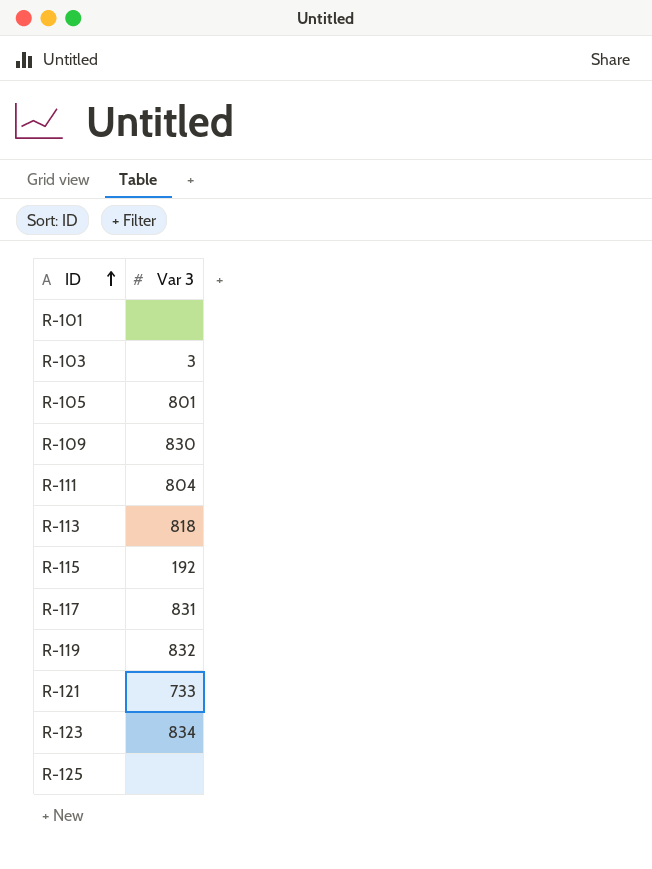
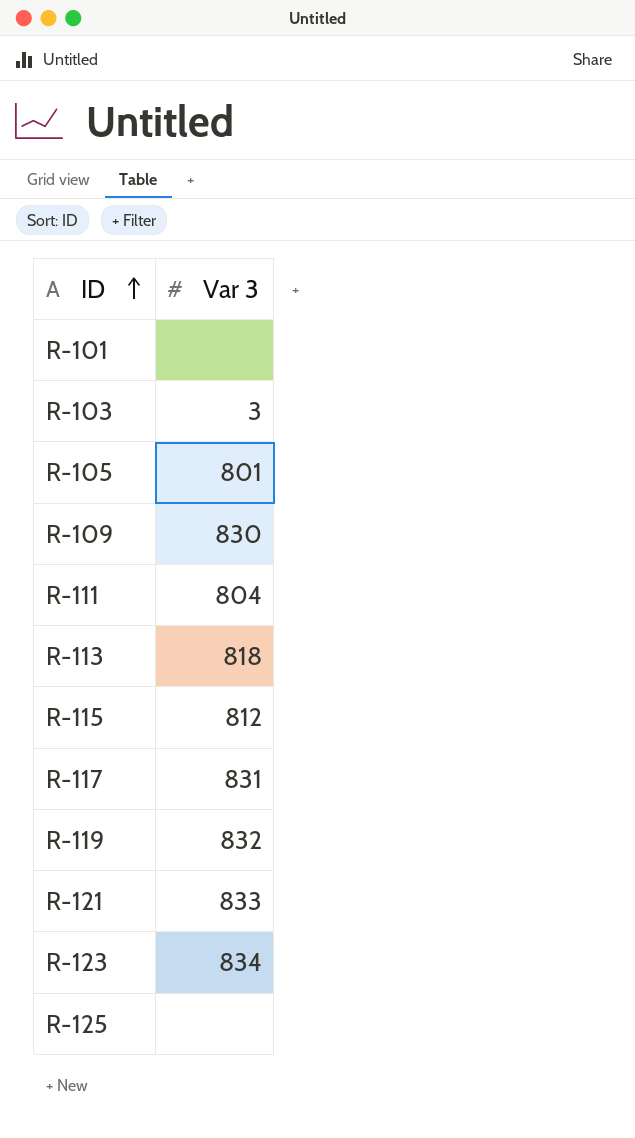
R-115 | Var 3: 192 -> 812
R-121 | Var 3: 733 -> 833

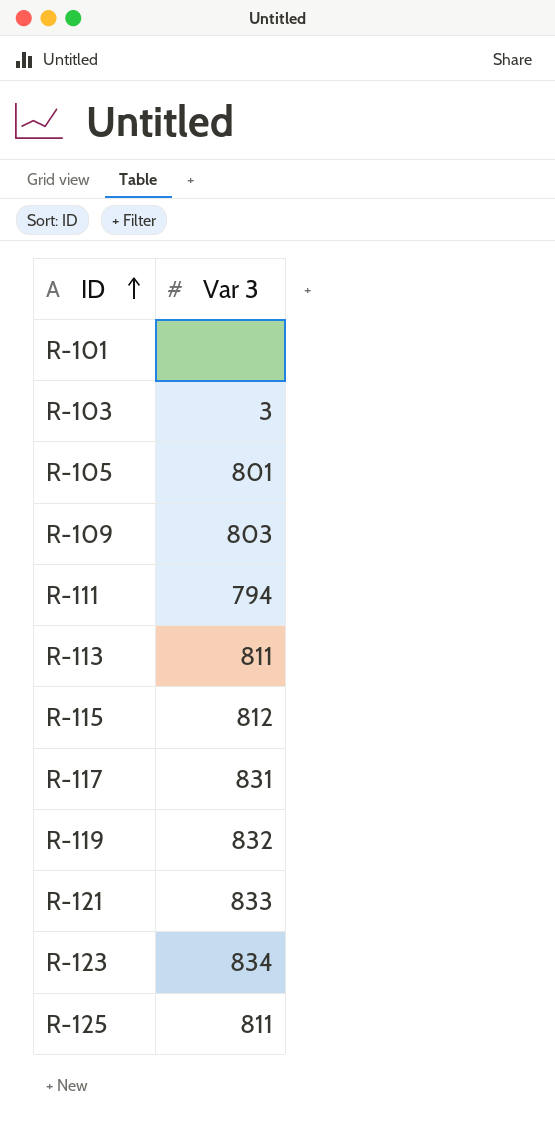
R-109 | Var 3: 830 -> 803
R-111 | Var 3: 804 -> 794
R-113 | Var 3: 818 -> 811
R-125 | Var 3: none -> 811

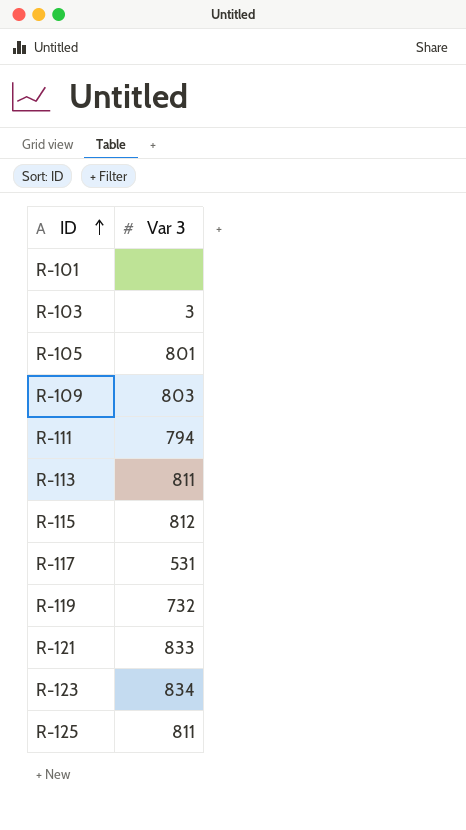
R-117 | Var 3: 831 -> 531
R-119 | Var 3: 832 -> 732

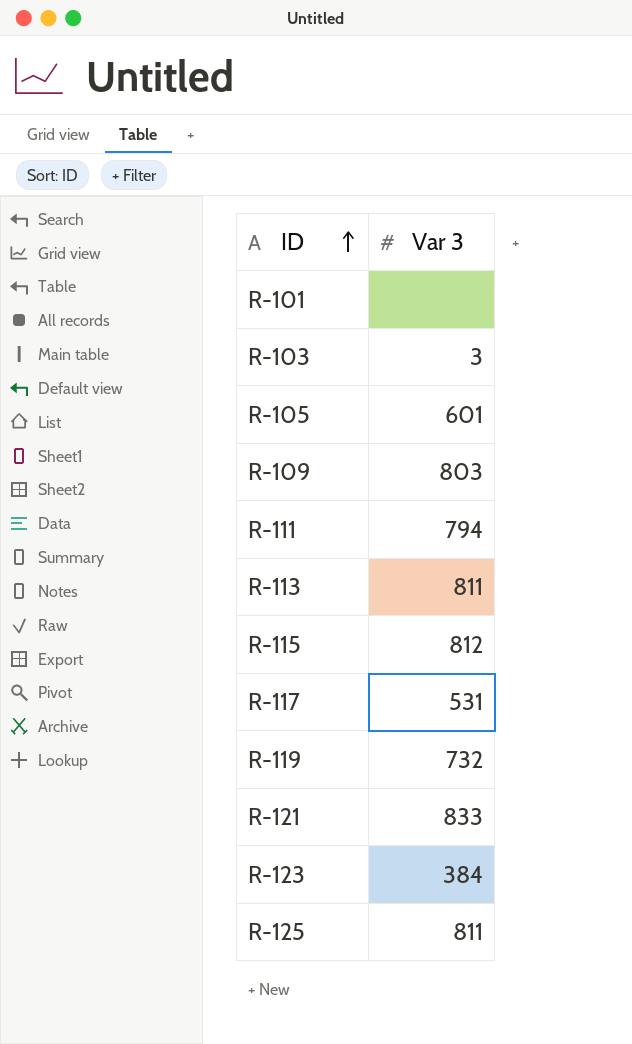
R-105 | Var 3: 801 -> 601
R-123 | Var 3: 834 -> 384

